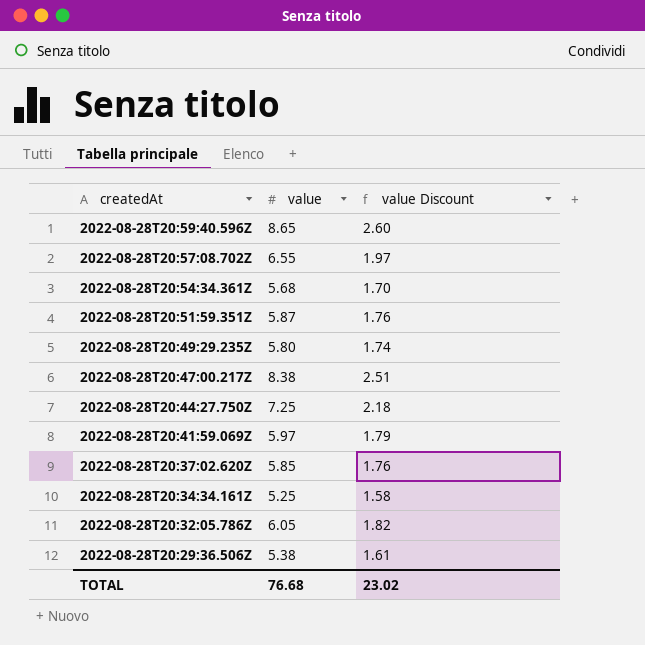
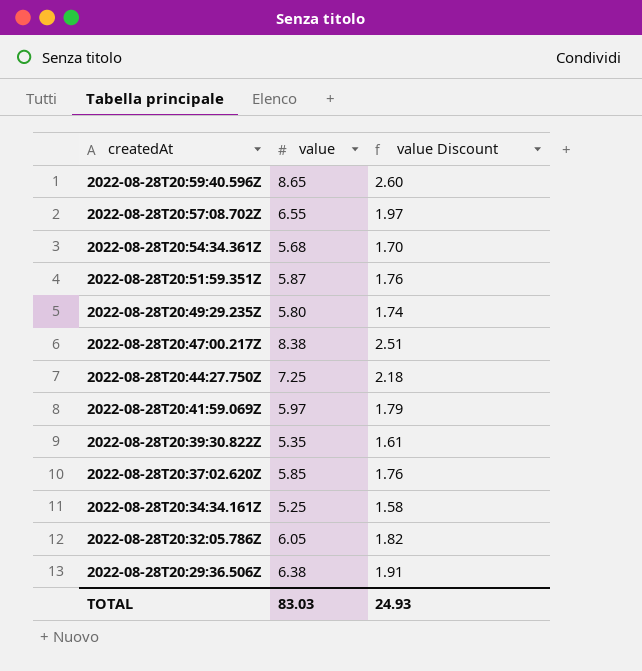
row 2022-08-28T20:39:30.822Z: none -> 5.35 | 1.61
2022-08-28T20:29:36.506Z | value: 5.38 -> 6.38
2022-08-28T20:29:36.506Z | value Discount: 1.61 -> 1.91
TOTAL | value: 76.68 -> 83.03
TOTAL | value Discount: 23.02 -> 24.93

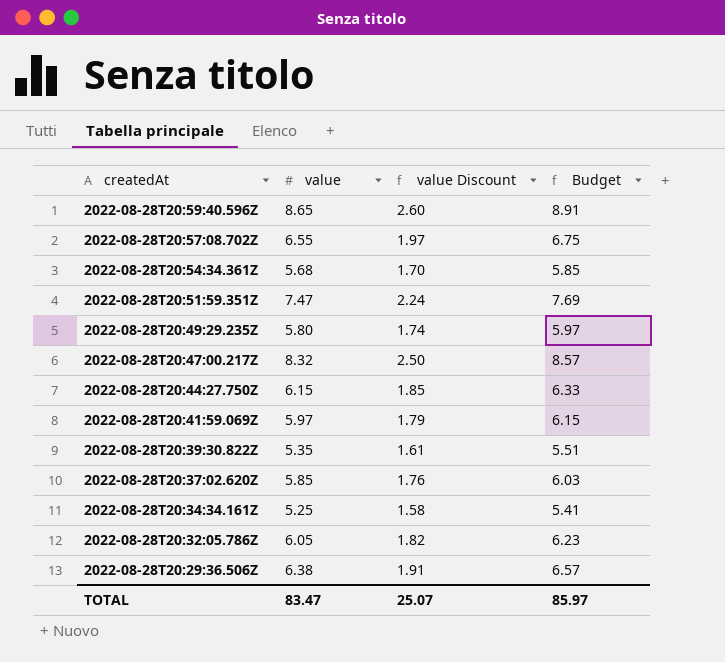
column Budget | formula: none -> [value] * 1.03
2022-08-28T20:51:59.351Z | value: 5.87 -> 7.47
2022-08-28T20:51:59.351Z | value Discount: 1.76 -> 2.24
2022-08-28T20:47:00.217Z | value: 8.38 -> 8.32
2022-08-28T20:47:00.217Z | value Discount: 2.51 -> 2.50
2022-08-28T20:44:27.750Z | value: 7.25 -> 6.15
2022-08-28T20:44:27.750Z | value Discount: 2.18 -> 1.85
TOTAL | value: 83.03 -> 83.47
TOTAL | value Discount: 24.93 -> 25.07

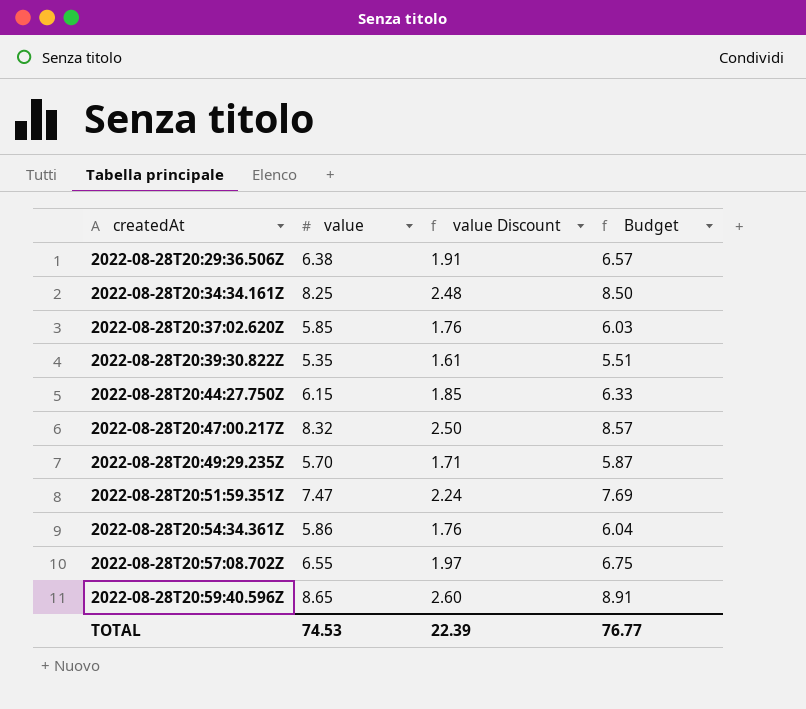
row order: createdAt descending -> createdAt ascending
row 2022-08-28T20:41:59.069Z: 5.97 | 1.79 | 6.15 -> none
row 2022-08-28T20:32:05.786Z: 6.05 | 1.82 | 6.23 -> none
2022-08-28T20:34:34.161Z | value: 5.25 -> 8.25
2022-08-28T20:34:34.161Z | value Discount: 1.58 -> 2.48
2022-08-28T20:34:34.161Z | Budget: 5.41 -> 8.50
2022-08-28T20:49:29.235Z | value: 5.80 -> 5.70
2022-08-28T20:49:29.235Z | value Discount: 1.74 -> 1.71
2022-08-28T20:49:29.235Z | Budget: 5.97 -> 5.87
2022-08-28T20:54:34.361Z | value: 5.68 -> 5.86
2022-08-28T20:54:34.361Z | value Discount: 1.70 -> 1.76
2022-08-28T20:54:34.361Z | Budget: 5.85 -> 6.04
TOTAL | value: 83.47 -> 74.53
TOTAL | value Discount: 25.07 -> 22.39
TOTAL | Budget: 85.97 -> 76.77

